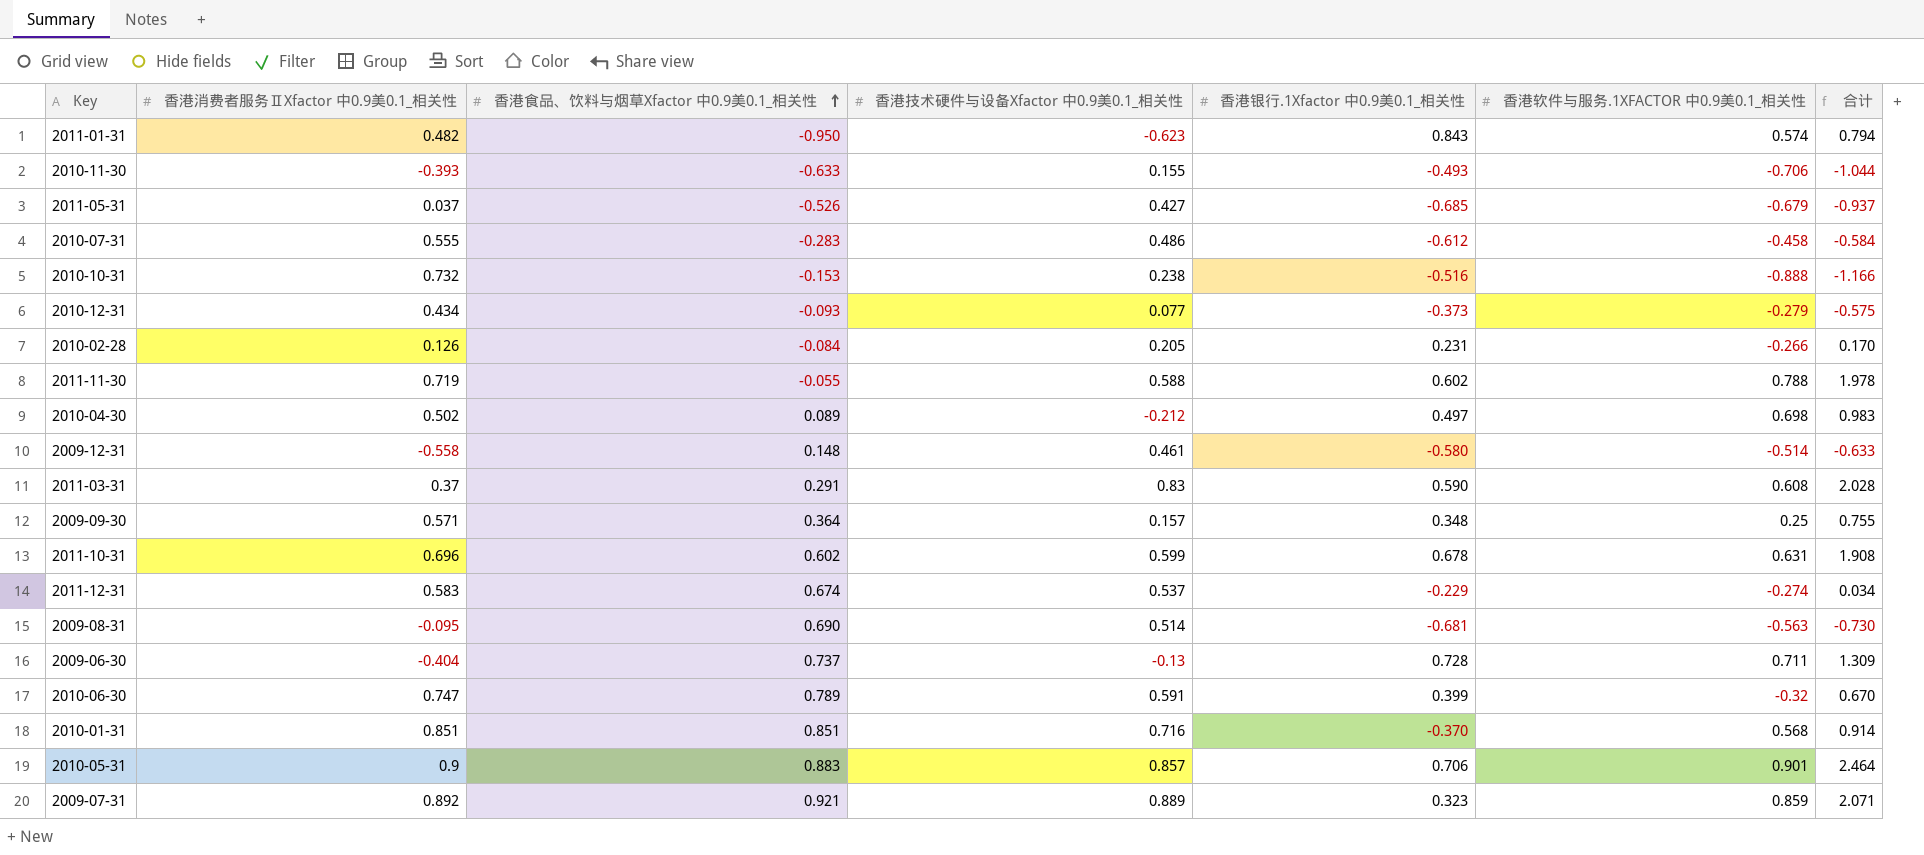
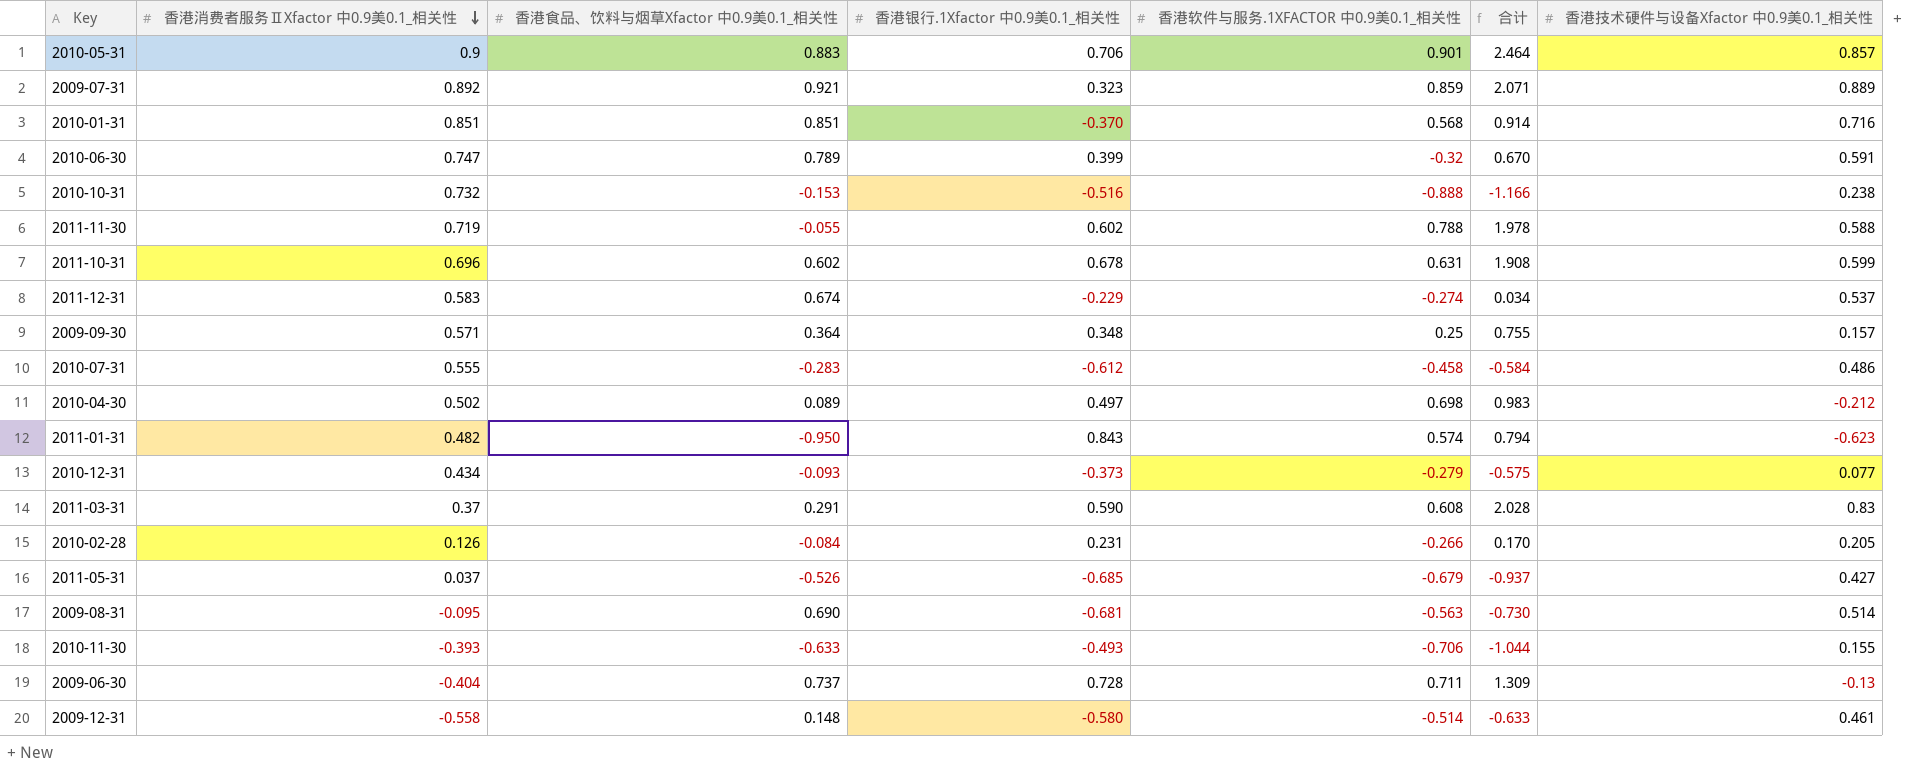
row order: 香港食品、饮料与烟草Xfactor 中0.9美0.1_相关性 ascending -> 香港消费者服务ⅡXfactor 中0.9美0.1_相关性 descending
column 香港技术硬件与设备Xfactor 中0.9美0.1_相关性 | position: 4 -> 7

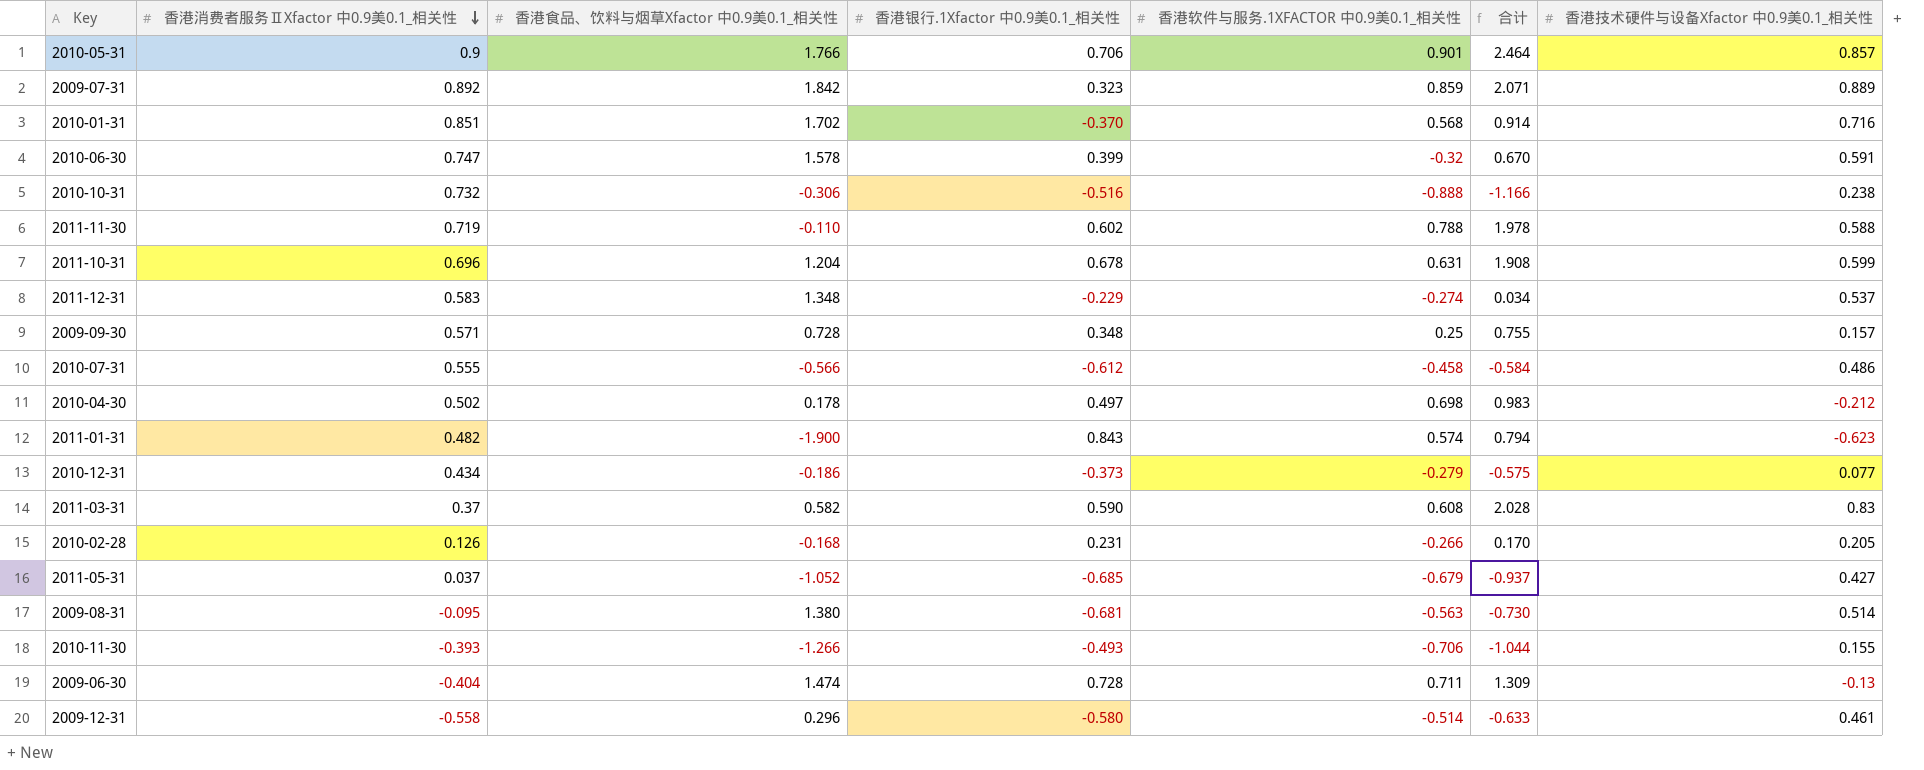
2010-05-31 | 香港食品、饮料与烟草Xfactor 中0.9美0.1_相关性: 0.883 -> 1.766
2009-07-31 | 香港食品、饮料与烟草Xfactor 中0.9美0.1_相关性: 0.921 -> 1.842
2010-01-31 | 香港食品、饮料与烟草Xfactor 中0.9美0.1_相关性: 0.851 -> 1.702
2010-06-30 | 香港食品、饮料与烟草Xfactor 中0.9美0.1_相关性: 0.789 -> 1.578
2010-10-31 | 香港食品、饮料与烟草Xfactor 中0.9美0.1_相关性: -0.153 -> -0.306
2011-11-30 | 香港食品、饮料与烟草Xfactor 中0.9美0.1_相关性: -0.055 -> -0.110
2011-10-31 | 香港食品、饮料与烟草Xfactor 中0.9美0.1_相关性: 0.602 -> 1.204
2011-12-31 | 香港食品、饮料与烟草Xfactor 中0.9美0.1_相关性: 0.674 -> 1.348
2009-09-30 | 香港食品、饮料与烟草Xfactor 中0.9美0.1_相关性: 0.364 -> 0.728
2010-07-31 | 香港食品、饮料与烟草Xfactor 中0.9美0.1_相关性: -0.283 -> -0.566
2010-04-30 | 香港食品、饮料与烟草Xfactor 中0.9美0.1_相关性: 0.089 -> 0.178
2011-01-31 | 香港食品、饮料与烟草Xfactor 中0.9美0.1_相关性: -0.950 -> -1.900
2010-12-31 | 香港食品、饮料与烟草Xfactor 中0.9美0.1_相关性: -0.093 -> -0.186
2011-03-31 | 香港食品、饮料与烟草Xfactor 中0.9美0.1_相关性: 0.291 -> 0.582
2010-02-28 | 香港食品、饮料与烟草Xfactor 中0.9美0.1_相关性: -0.084 -> -0.168
2011-05-31 | 香港食品、饮料与烟草Xfactor 中0.9美0.1_相关性: -0.526 -> -1.052
2009-08-31 | 香港食品、饮料与烟草Xfactor 中0.9美0.1_相关性: 0.690 -> 1.380
2010-11-30 | 香港食品、饮料与烟草Xfactor 中0.9美0.1_相关性: -0.633 -> -1.266
2009-06-30 | 香港食品、饮料与烟草Xfactor 中0.9美0.1_相关性: 0.737 -> 1.474
2009-12-31 | 香港食品、饮料与烟草Xfactor 中0.9美0.1_相关性: 0.148 -> 0.296

